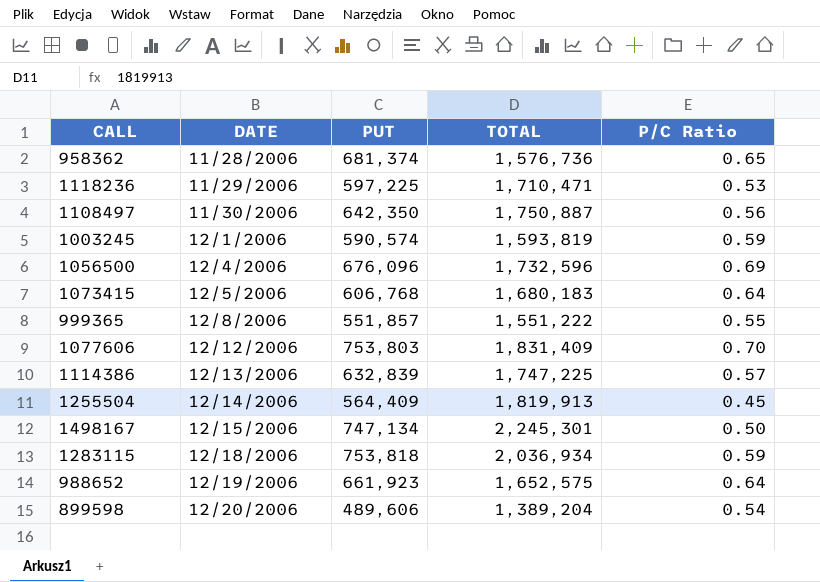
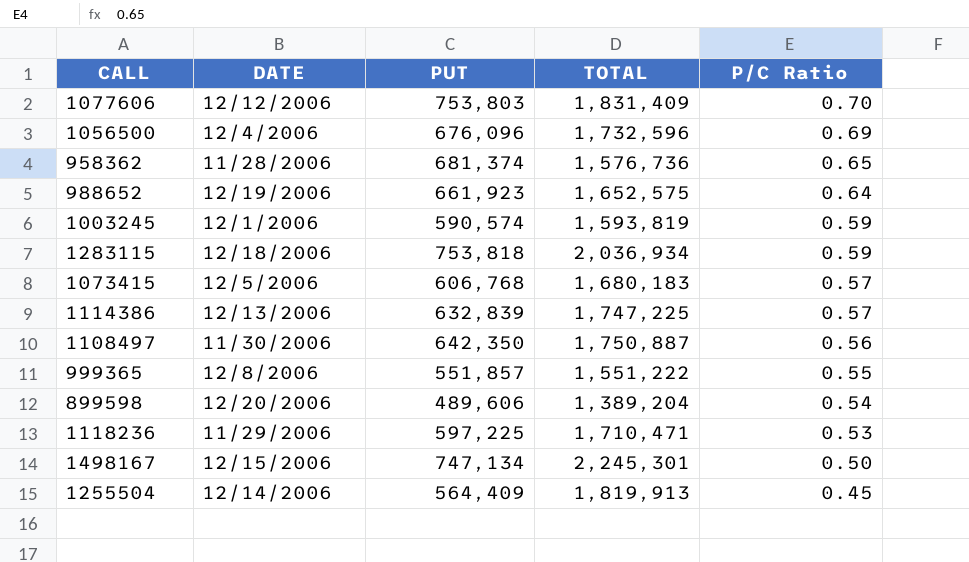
row order: DATE ascending -> P/C Ratio descending
1073415 | P/C Ratio: 0.64 -> 0.57

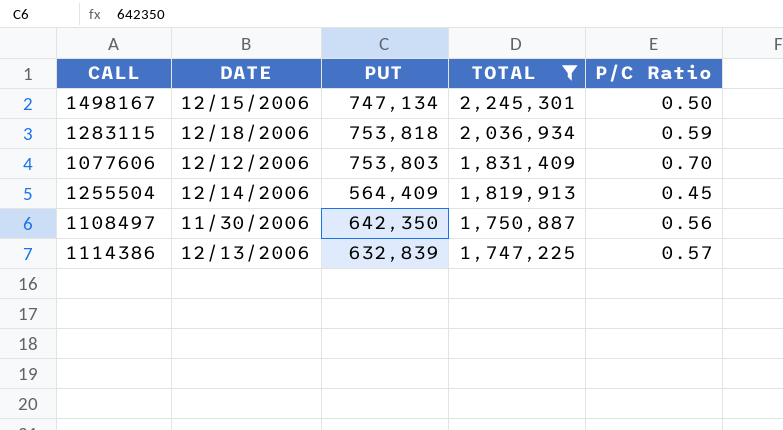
filter: none -> TOTAL >= 1,747,225
row order: P/C Ratio descending -> TOTAL descending

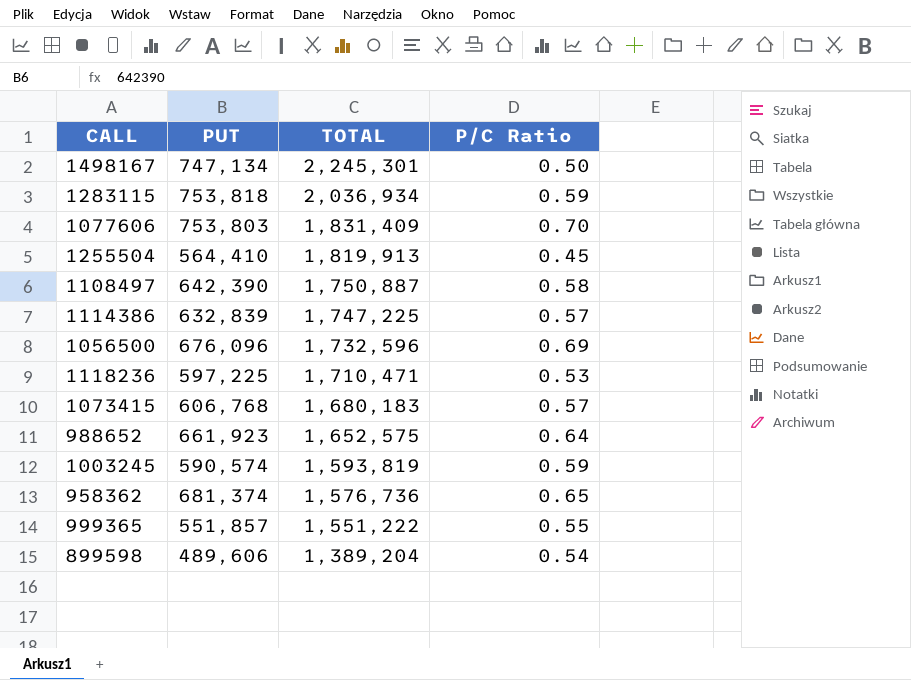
filter: TOTAL >= 1,747,225 -> none
column DATE | position: 2 -> none
1255504 | PUT: 564,409 -> 564,410
1108497 | PUT: 642,350 -> 642,390
1108497 | P/C Ratio: 0.56 -> 0.58

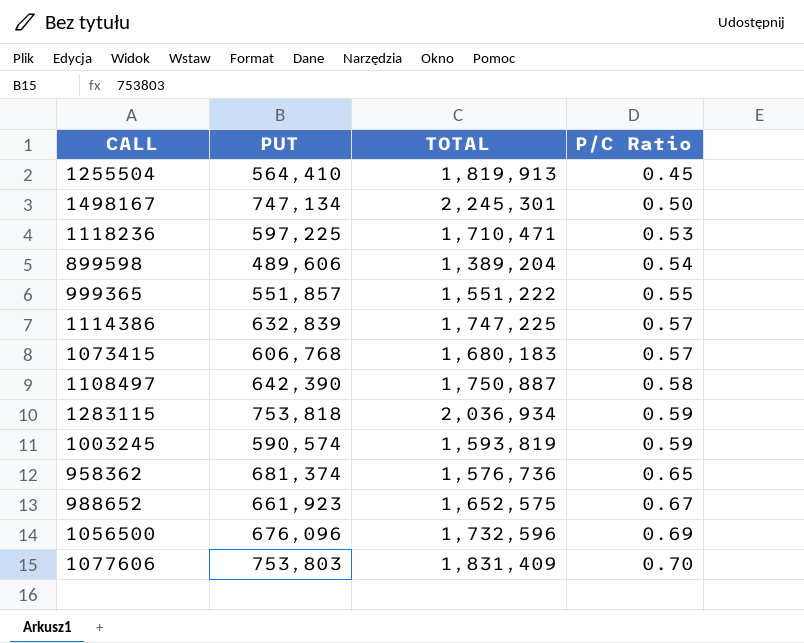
row order: TOTAL descending -> P/C Ratio ascending
988652 | P/C Ratio: 0.64 -> 0.67

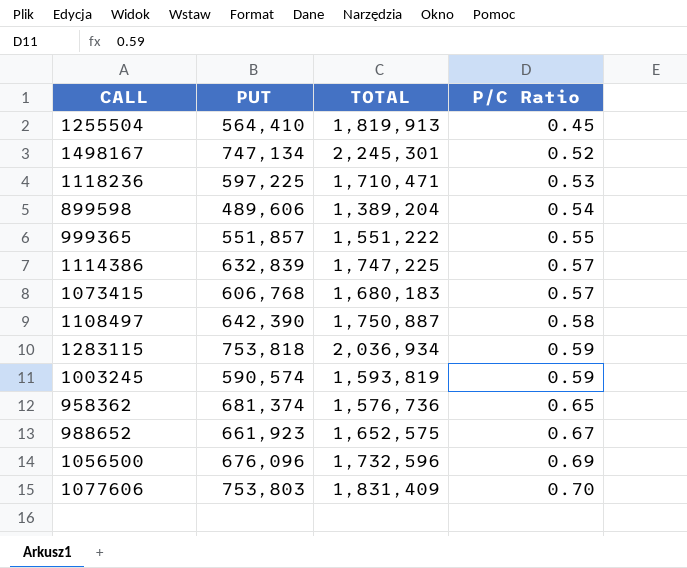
1498167 | P/C Ratio: 0.50 -> 0.52

